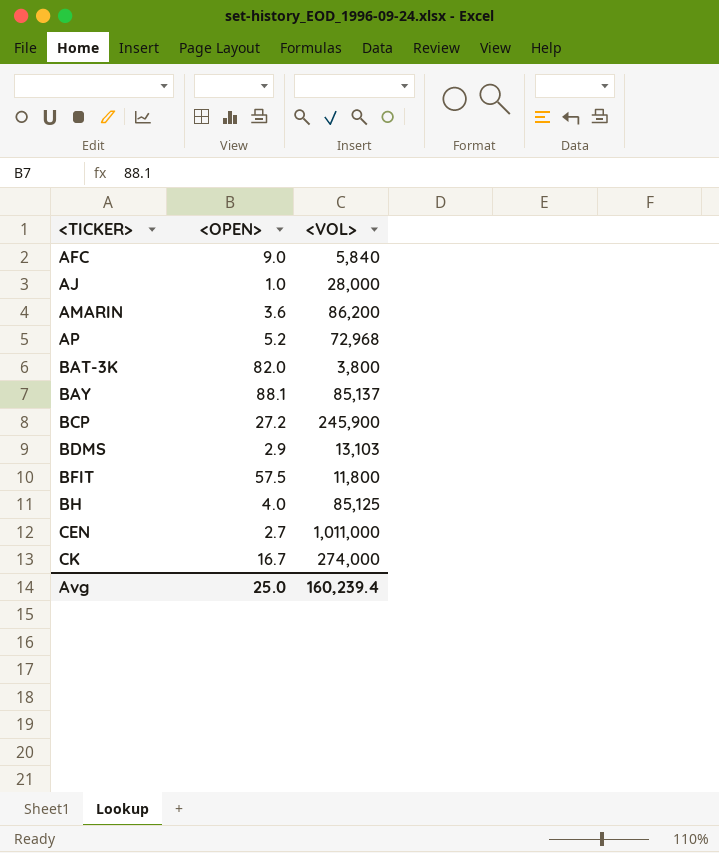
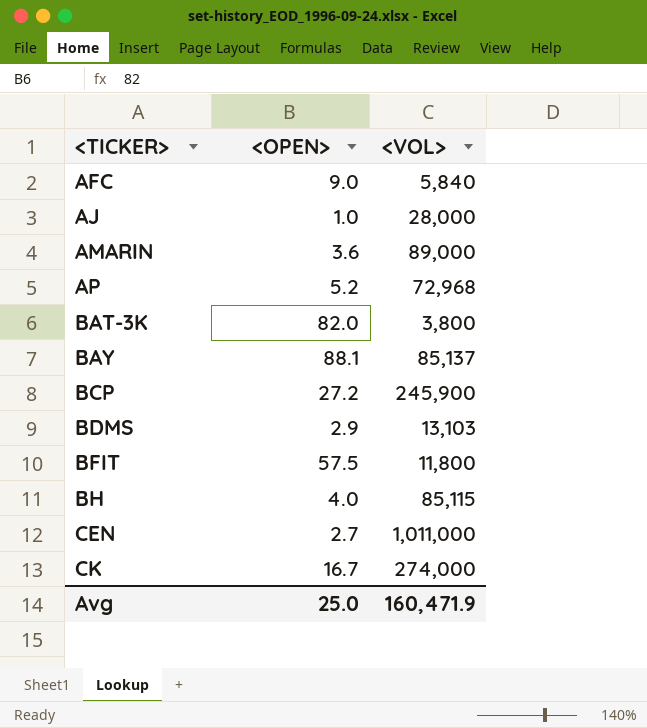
AMARIN | <VOL>: 86,200 -> 89,000
BH | <VOL>: 85,125 -> 85,115
Avg | <VOL>: 160,239.4 -> 160,471.9

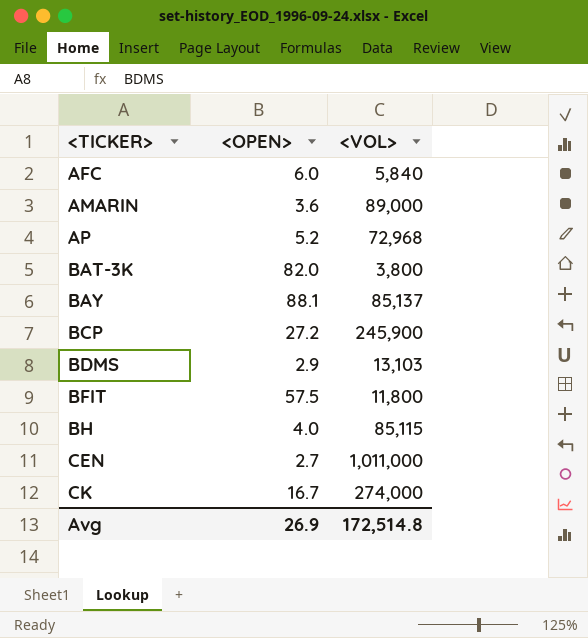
row AJ: 1.0 | 28,000 -> none
AFC | <OPEN>: 9.0 -> 6.0
Avg | <OPEN>: 25.0 -> 26.9
Avg | <VOL>: 160,471.9 -> 172,514.8

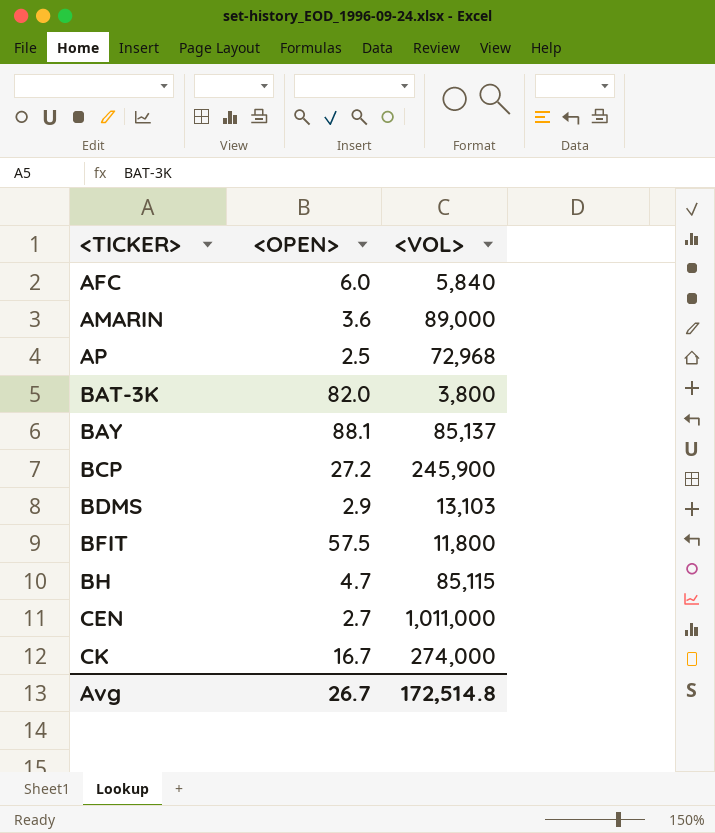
AP | <OPEN>: 5.2 -> 2.5
BH | <OPEN>: 4.0 -> 4.7
Avg | <OPEN>: 26.9 -> 26.7

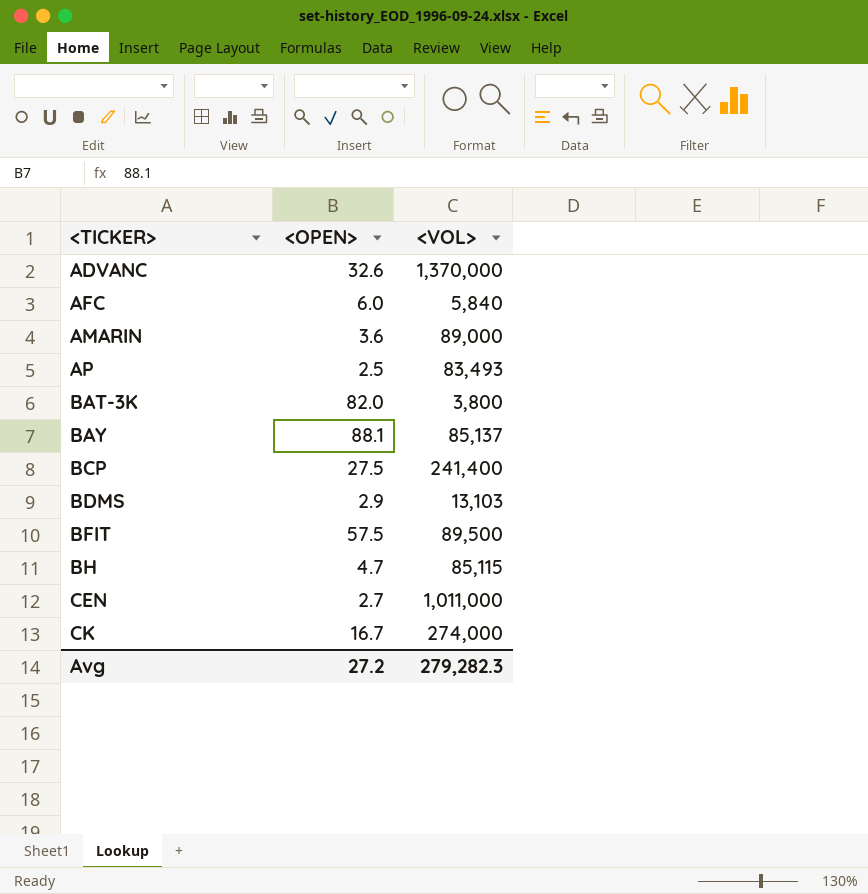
row ADVANC: none -> 32.6 | 1,370,000
AP | <VOL>: 72,968 -> 83,493
BCP | <OPEN>: 27.2 -> 27.5
BCP | <VOL>: 245,900 -> 241,400
BFIT | <VOL>: 11,800 -> 89,500
Avg | <OPEN>: 26.7 -> 27.2
Avg | <VOL>: 172,514.8 -> 279,282.3

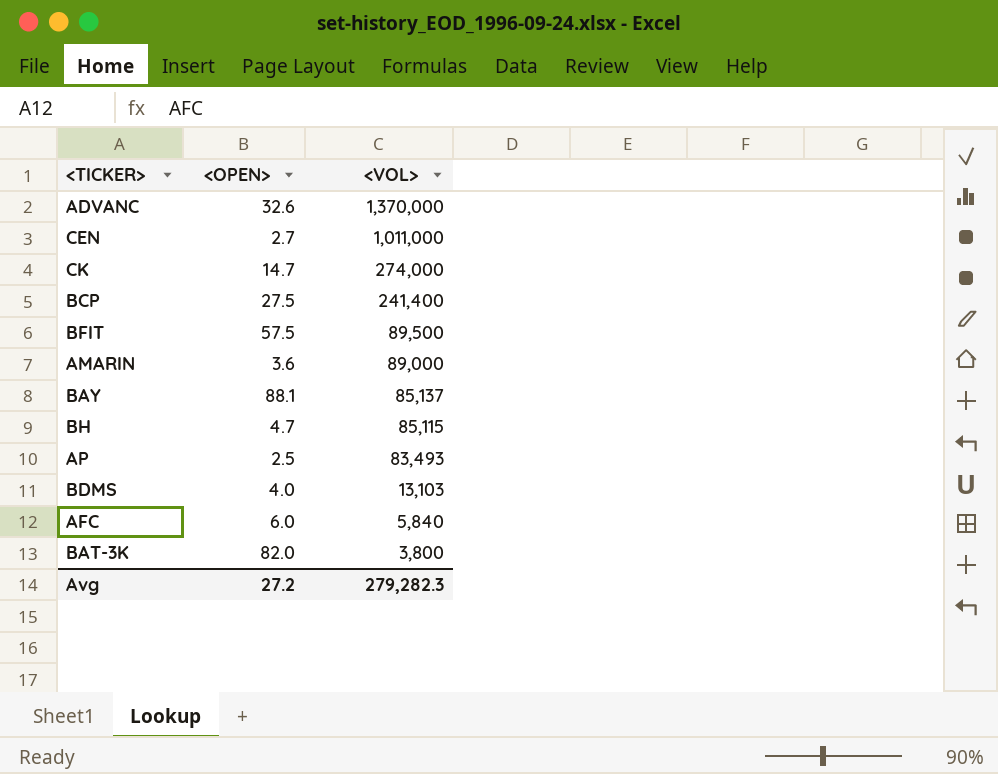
row order: <TICKER> ascending -> <VOL> descending
CK | <OPEN>: 16.7 -> 14.7
BDMS | <OPEN>: 2.9 -> 4.0

